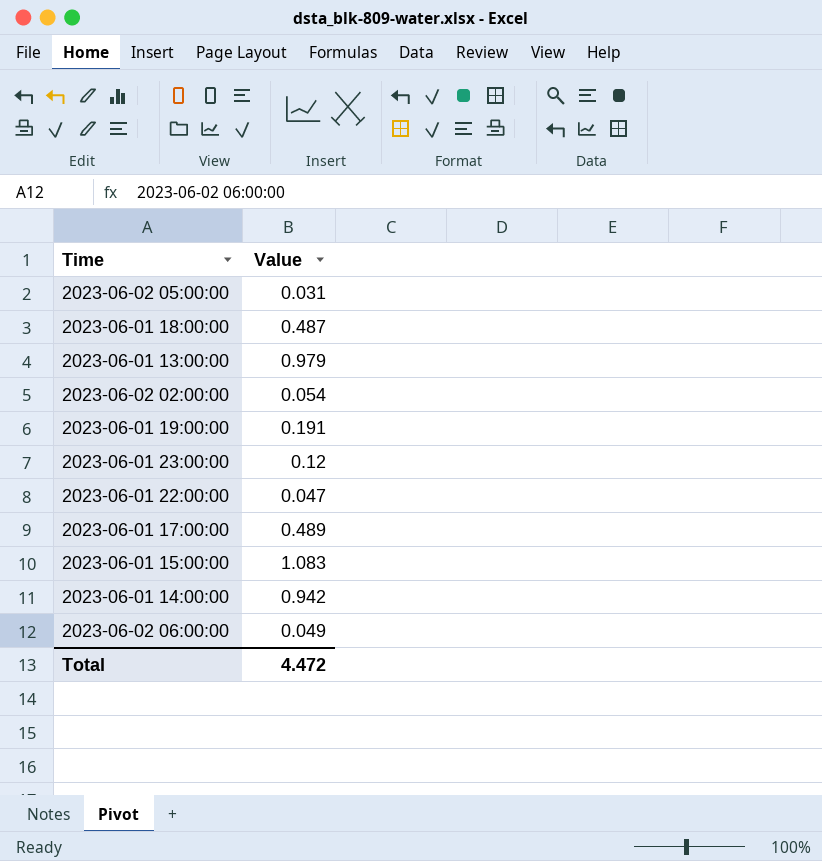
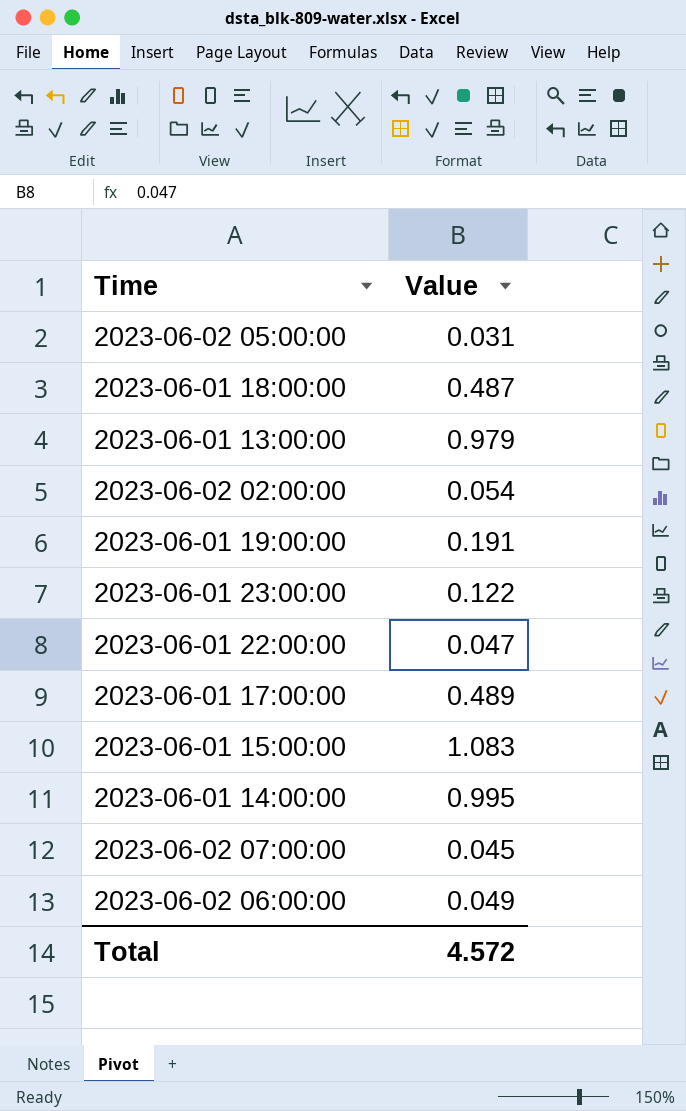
2023-06-01 23:00:00 | Value: 0.12 -> 0.122
2023-06-01 14:00:00 | Value: 0.942 -> 0.995
row 2023-06-02 07:00:00: none -> 0.045
Total | Value: 4.472 -> 4.572

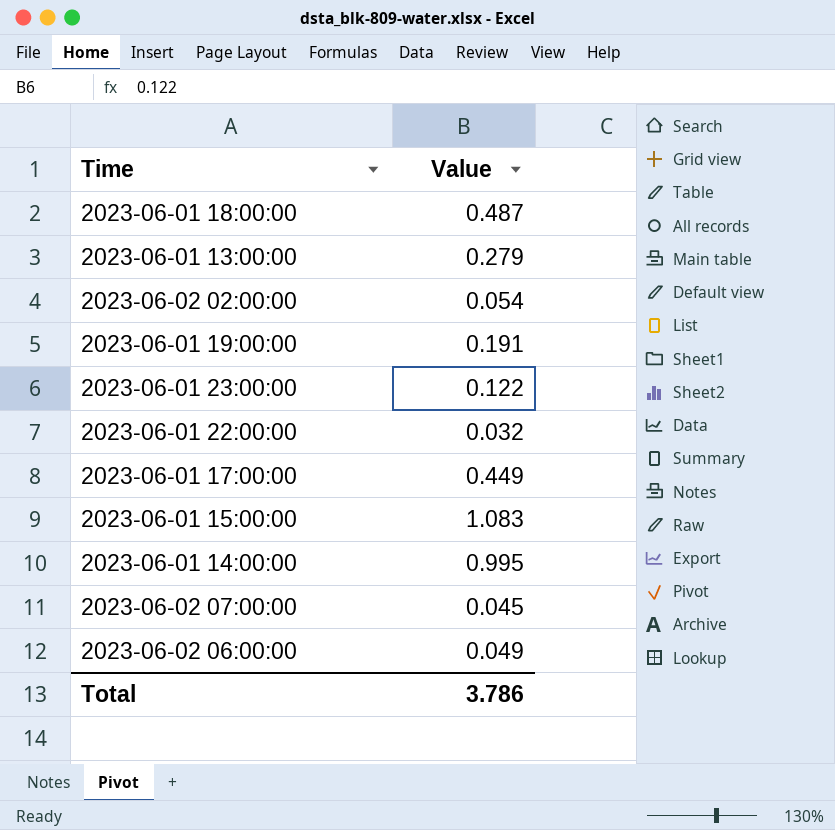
row 2023-06-02 05:00:00: 0.031 -> none
2023-06-01 13:00:00 | Value: 0.979 -> 0.279
2023-06-01 22:00:00 | Value: 0.047 -> 0.032
2023-06-01 17:00:00 | Value: 0.489 -> 0.449
Total | Value: 4.572 -> 3.786

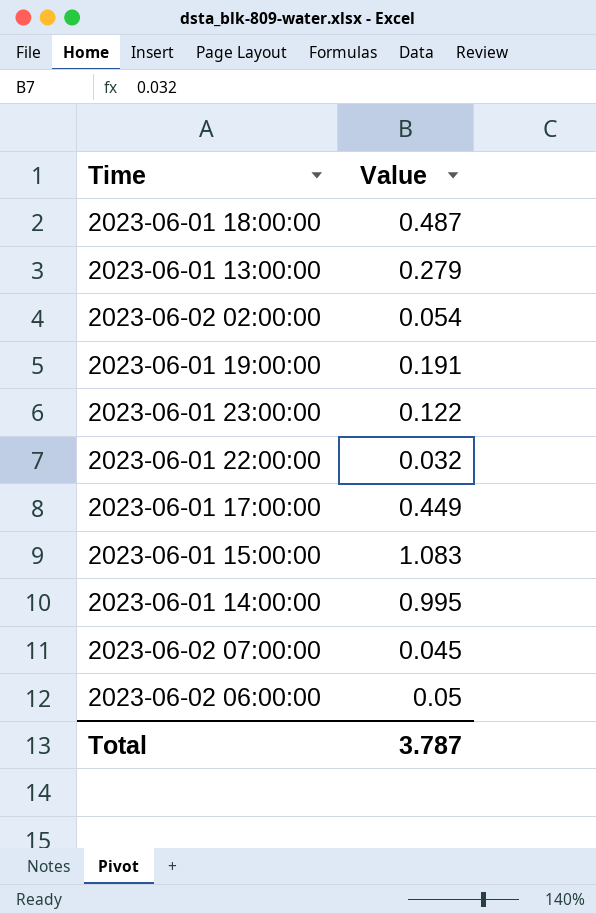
2023-06-02 06:00:00 | Value: 0.049 -> 0.05
Total | Value: 3.786 -> 3.787

